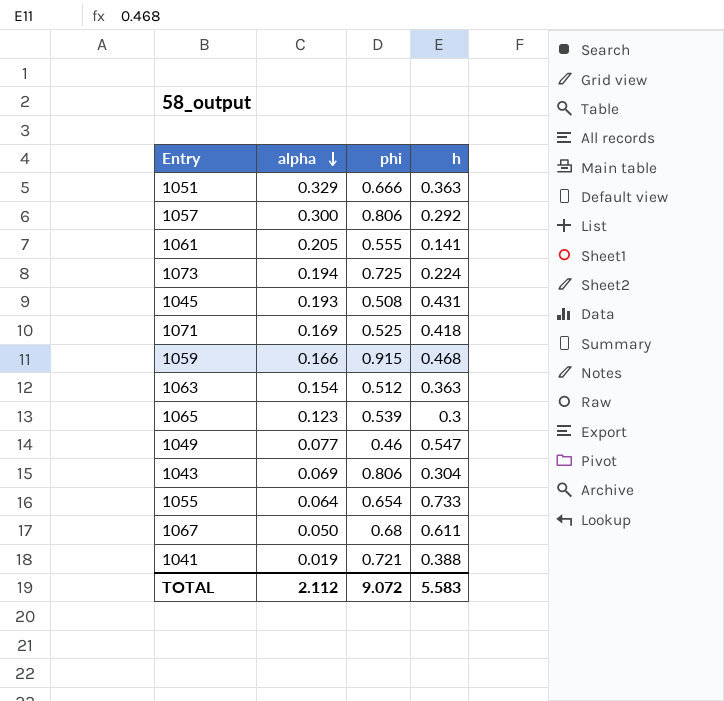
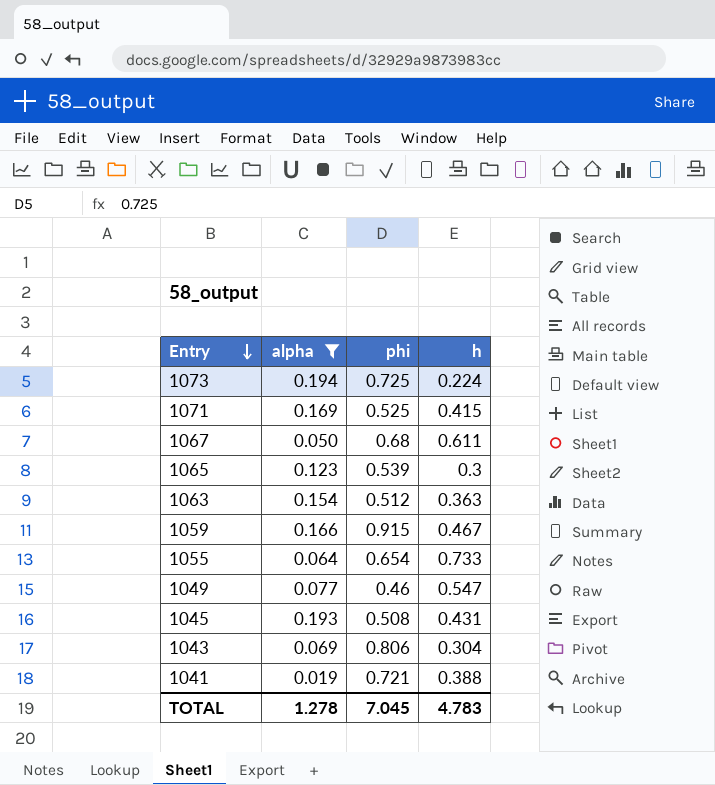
filter: none -> alpha <= 0.194
row order: alpha descending -> Entry descending
1071 | h: 0.418 -> 0.415
1059 | h: 0.468 -> 0.467
TOTAL | alpha: 2.112 -> 1.278
TOTAL | phi: 9.072 -> 7.045
TOTAL | h: 5.583 -> 4.783

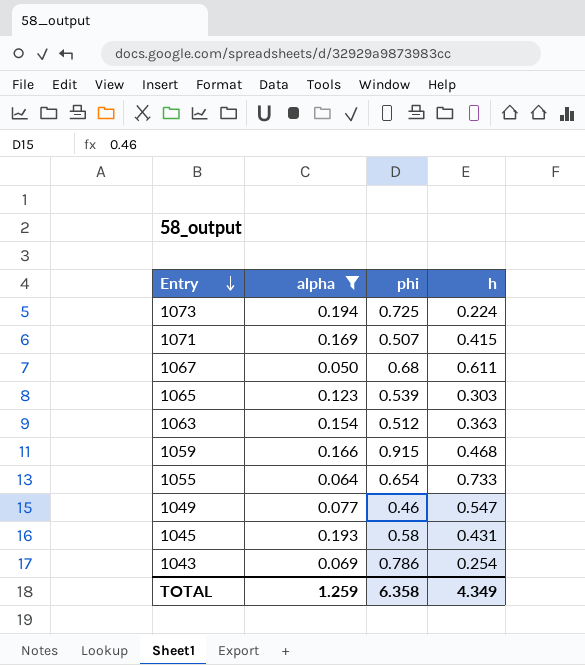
row 1041: 0.019 | 0.721 | 0.388 -> none
1071 | phi: 0.525 -> 0.507
1065 | h: 0.3 -> 0.303
1059 | h: 0.467 -> 0.468
1045 | phi: 0.508 -> 0.58
1043 | phi: 0.806 -> 0.786
1043 | h: 0.304 -> 0.254
TOTAL | alpha: 1.278 -> 1.259
TOTAL | phi: 7.045 -> 6.358
TOTAL | h: 4.783 -> 4.349

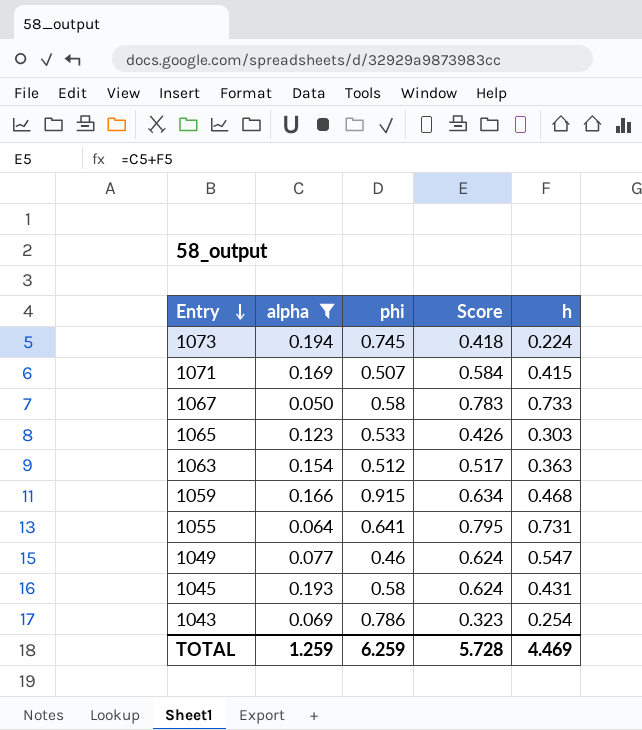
column Score | formula: none -> [alpha] + [h]
1073 | phi: 0.725 -> 0.745
1067 | phi: 0.68 -> 0.58
1067 | h: 0.611 -> 0.733
1065 | phi: 0.539 -> 0.533
1055 | phi: 0.654 -> 0.641
1055 | h: 0.733 -> 0.731
TOTAL | phi: 6.358 -> 6.259
TOTAL | h: 4.349 -> 4.469

